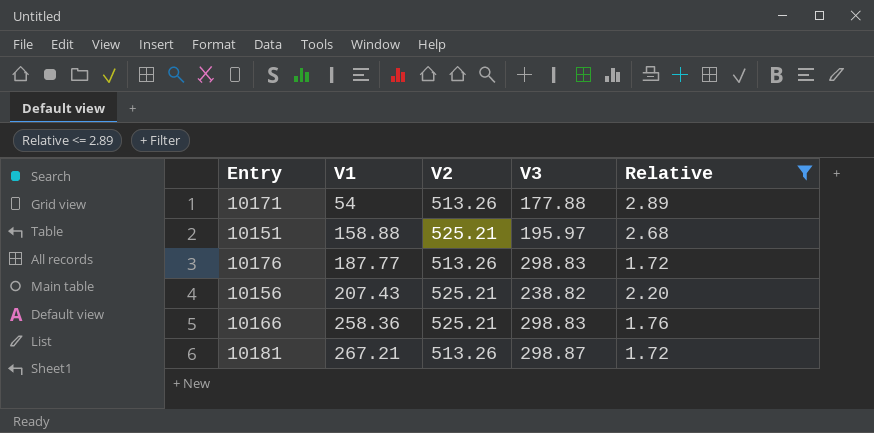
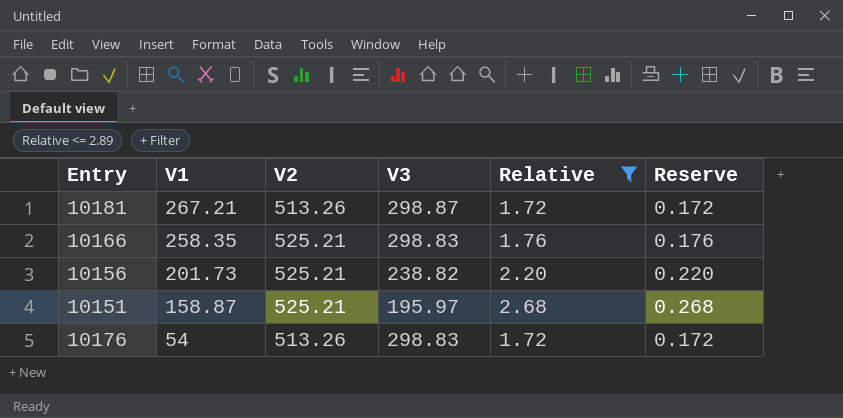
row order: V1 ascending -> V1 descending
column Reserve | formula: none -> [Relative] * 0.1
row 10171: 54 | 513.26 | 177.88 | 2.89 -> none
10166 | V1: 258.36 -> 258.35
10156 | V1: 207.43 -> 201.73
10151 | V1: 158.88 -> 158.87
10176 | V1: 187.77 -> 54

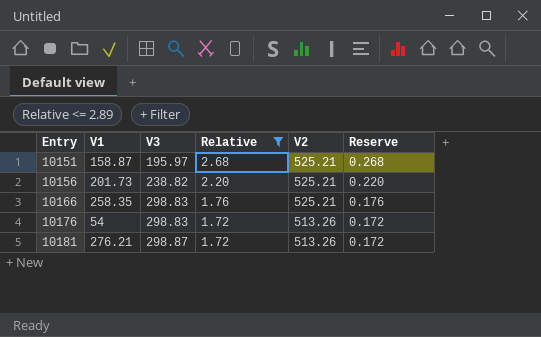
row order: V1 descending -> Entry ascending
column V2 | position: 3 -> 5
10181 | V1: 267.21 -> 276.21

